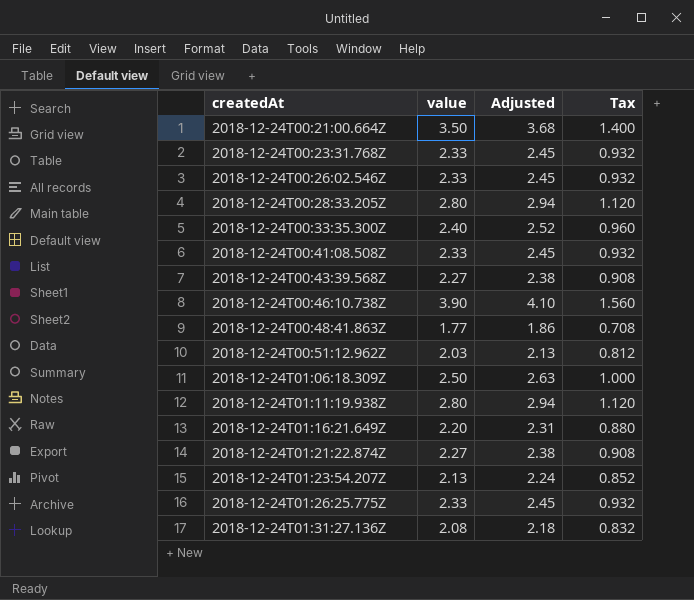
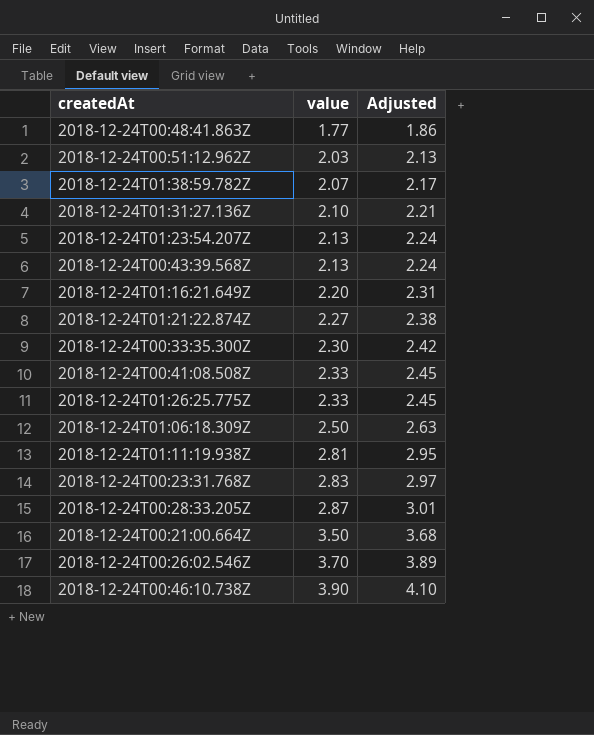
row order: createdAt ascending -> value ascending
column Tax | formula: [value] * 0.4 -> none
row 2018-12-24T01:38:59.782Z: none -> 2.07 | 2.17
2018-12-24T01:31:27.136Z | value: 2.08 -> 2.10
2018-12-24T01:31:27.136Z | Adjusted: 2.18 -> 2.21
2018-12-24T00:43:39.568Z | value: 2.27 -> 2.13
2018-12-24T00:43:39.568Z | Adjusted: 2.38 -> 2.24
2018-12-24T00:33:35.300Z | value: 2.40 -> 2.30
2018-12-24T00:33:35.300Z | Adjusted: 2.52 -> 2.42
2018-12-24T01:11:19.938Z | value: 2.80 -> 2.81
2018-12-24T01:11:19.938Z | Adjusted: 2.94 -> 2.95
2018-12-24T00:23:31.768Z | value: 2.33 -> 2.83
2018-12-24T00:23:31.768Z | Adjusted: 2.45 -> 2.97
2018-12-24T00:28:33.205Z | value: 2.80 -> 2.87
2018-12-24T00:28:33.205Z | Adjusted: 2.94 -> 3.01
2018-12-24T00:26:02.546Z | value: 2.33 -> 3.70
2018-12-24T00:26:02.546Z | Adjusted: 2.45 -> 3.89

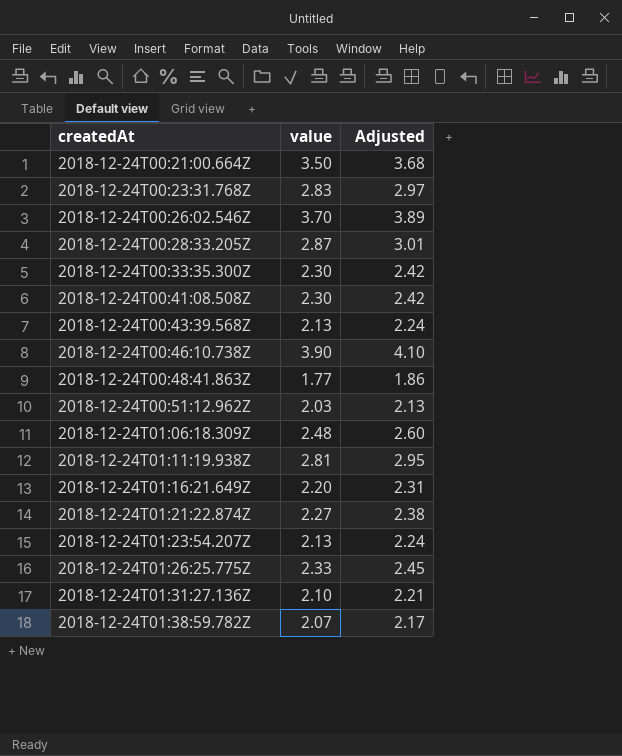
row order: value ascending -> createdAt ascending
2018-12-24T00:41:08.508Z | value: 2.33 -> 2.30
2018-12-24T00:41:08.508Z | Adjusted: 2.45 -> 2.42
2018-12-24T01:06:18.309Z | value: 2.50 -> 2.48
2018-12-24T01:06:18.309Z | Adjusted: 2.63 -> 2.60

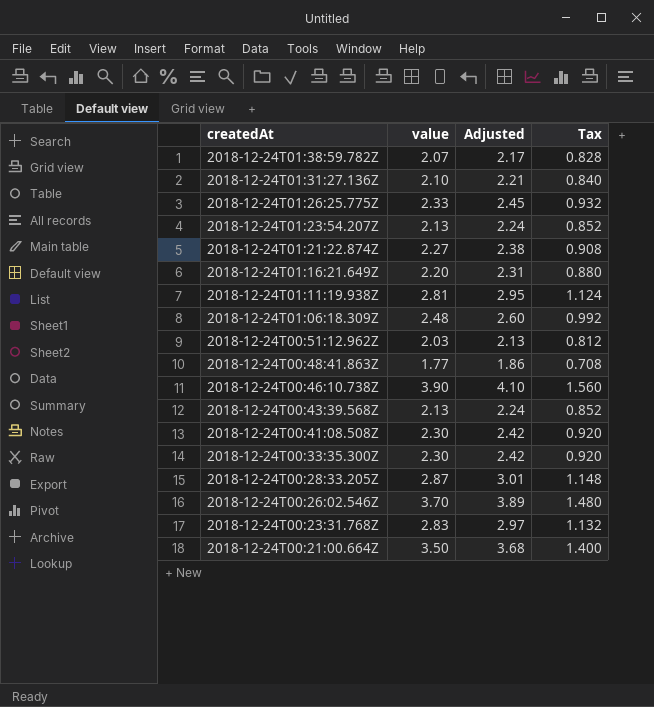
row order: createdAt ascending -> createdAt descending
column Tax | formula: none -> [value] * 0.4

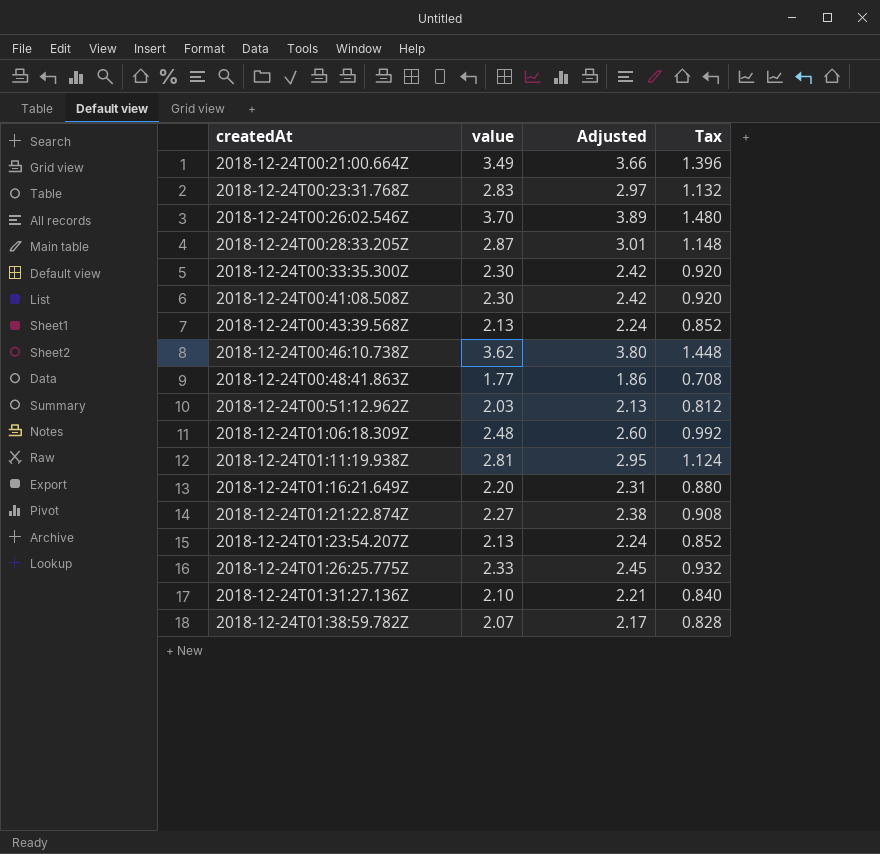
row order: createdAt descending -> createdAt ascending
2018-12-24T00:21:00.664Z | value: 3.50 -> 3.49
2018-12-24T00:21:00.664Z | Adjusted: 3.68 -> 3.66
2018-12-24T00:21:00.664Z | Tax: 1.400 -> 1.396
2018-12-24T00:46:10.738Z | value: 3.90 -> 3.62
2018-12-24T00:46:10.738Z | Adjusted: 4.10 -> 3.80
2018-12-24T00:46:10.738Z | Tax: 1.560 -> 1.448

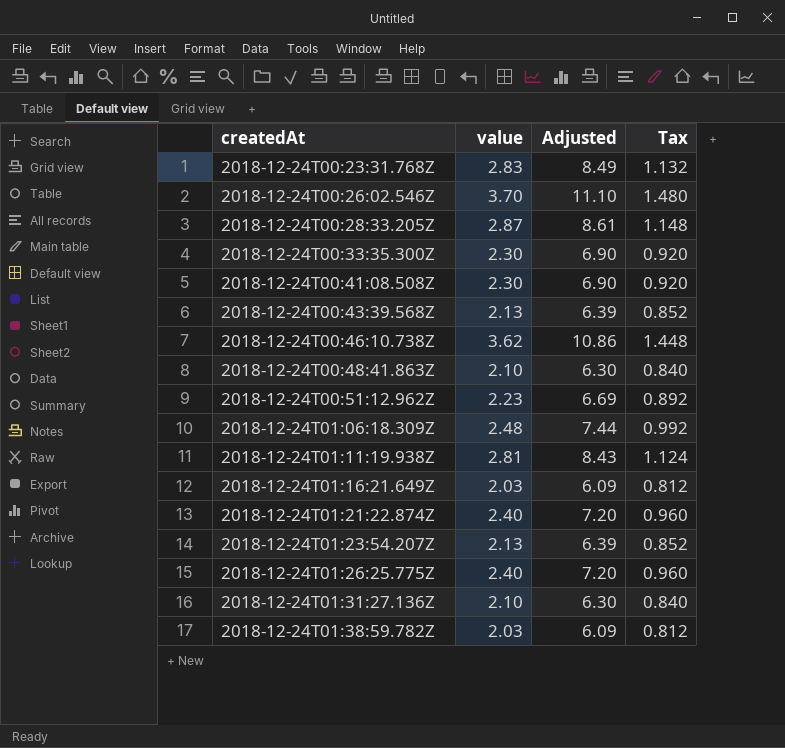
column Adjusted | formula: [value] * 1.05 -> [value] * 3
row 2018-12-24T00:21:00.664Z: 3.49 | 3.66 | 1.396 -> none
2018-12-24T00:48:41.863Z | value: 1.77 -> 2.10
2018-12-24T00:48:41.863Z | Tax: 0.708 -> 0.840
2018-12-24T00:51:12.962Z | value: 2.03 -> 2.23
2018-12-24T00:51:12.962Z | Tax: 0.812 -> 0.892
2018-12-24T01:16:21.649Z | value: 2.20 -> 2.03
2018-12-24T01:16:21.649Z | Tax: 0.880 -> 0.812
2018-12-24T01:21:22.874Z | value: 2.27 -> 2.40
2018-12-24T01:21:22.874Z | Tax: 0.908 -> 0.960
2018-12-24T01:26:25.775Z | value: 2.33 -> 2.40
2018-12-24T01:26:25.775Z | Tax: 0.932 -> 0.960
2018-12-24T01:38:59.782Z | value: 2.07 -> 2.03
2018-12-24T01:38:59.782Z | Tax: 0.828 -> 0.812

